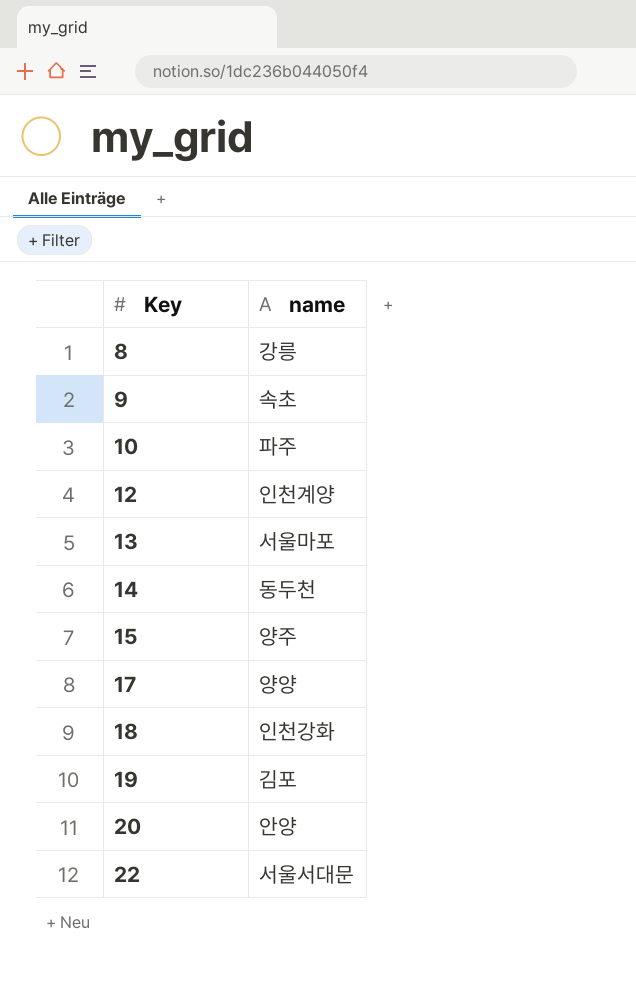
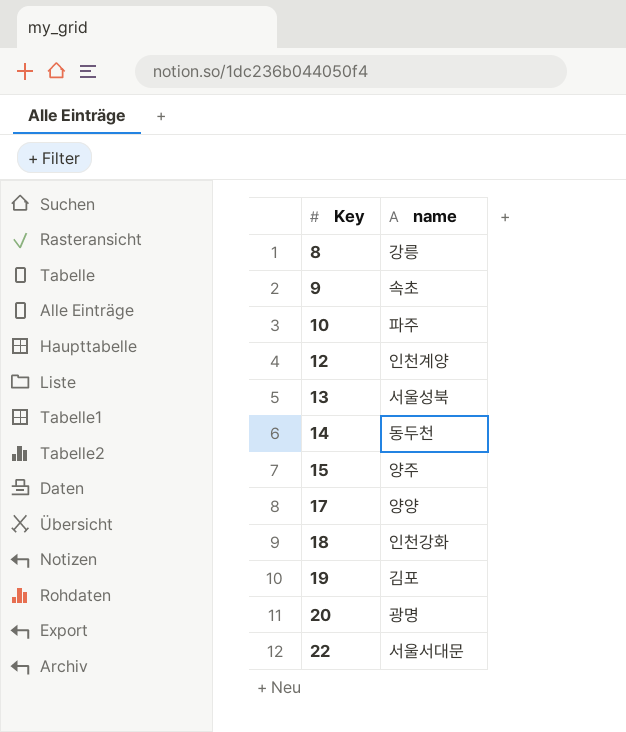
13 | name: 서울마포 -> 서울성북
20 | name: 안양 -> 광명

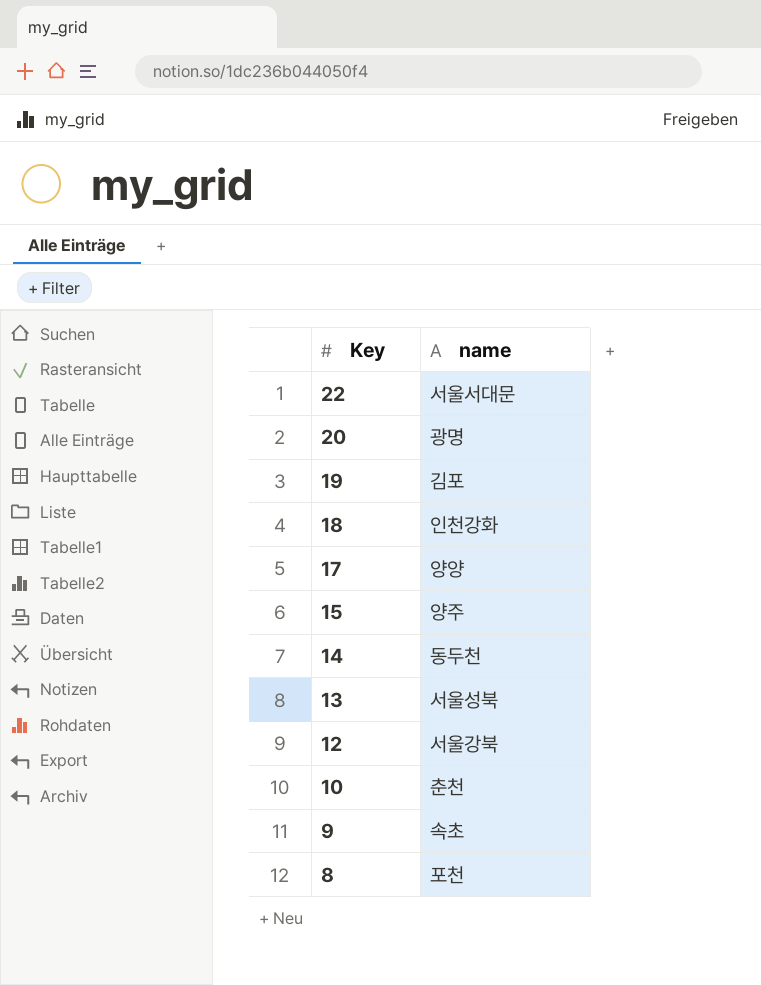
row order: Key ascending -> Key descending
12 | name: 인천계양 -> 서울강북
10 | name: 파주 -> 춘천
8 | name: 강릉 -> 포천

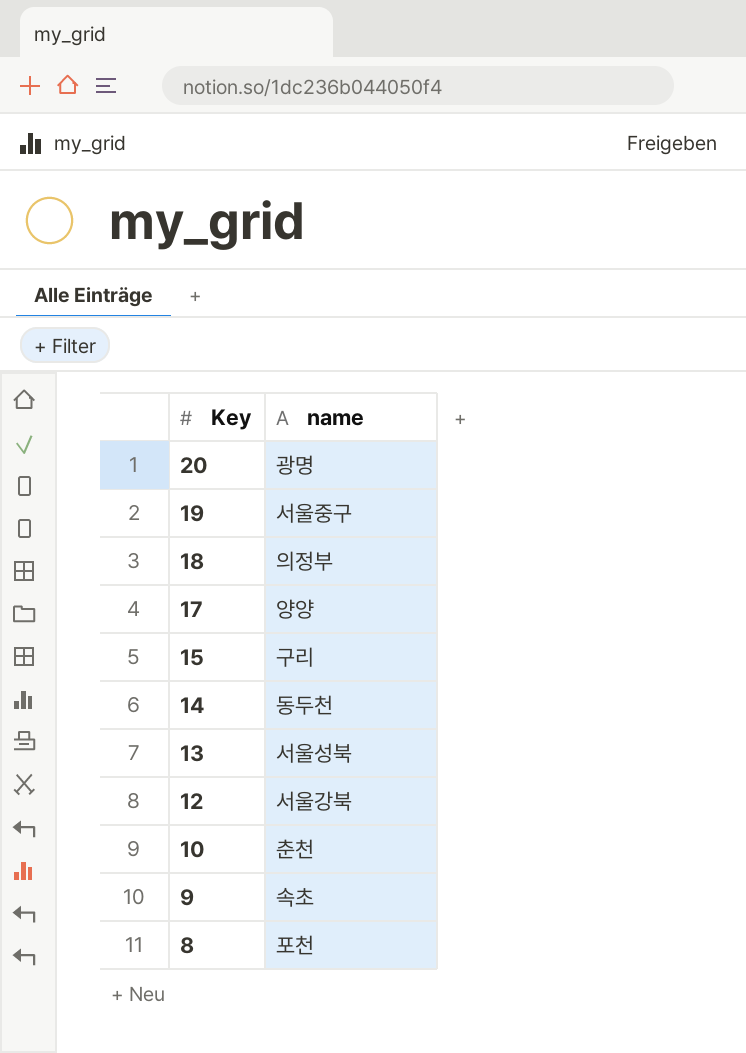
row 22: 서울서대문 -> none
19 | name: 김포 -> 서울중구
18 | name: 인천강화 -> 의정부
15 | name: 양주 -> 구리

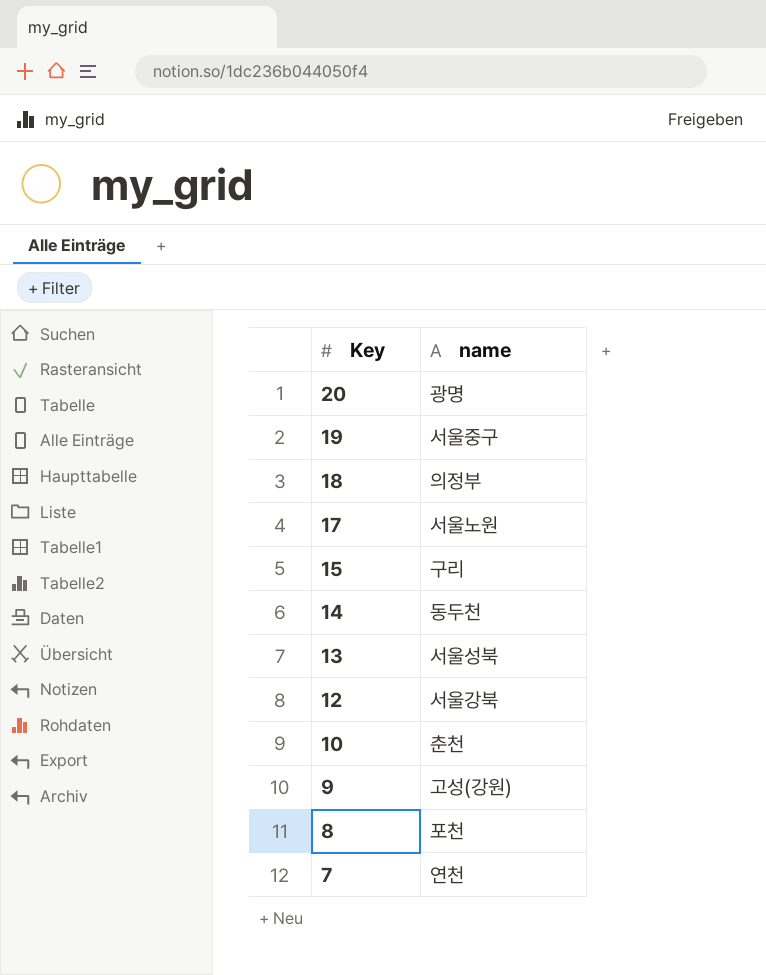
17 | name: 양양 -> 서울노원
9 | name: 속초 -> 고성(강원)
row 7: none -> 연천

